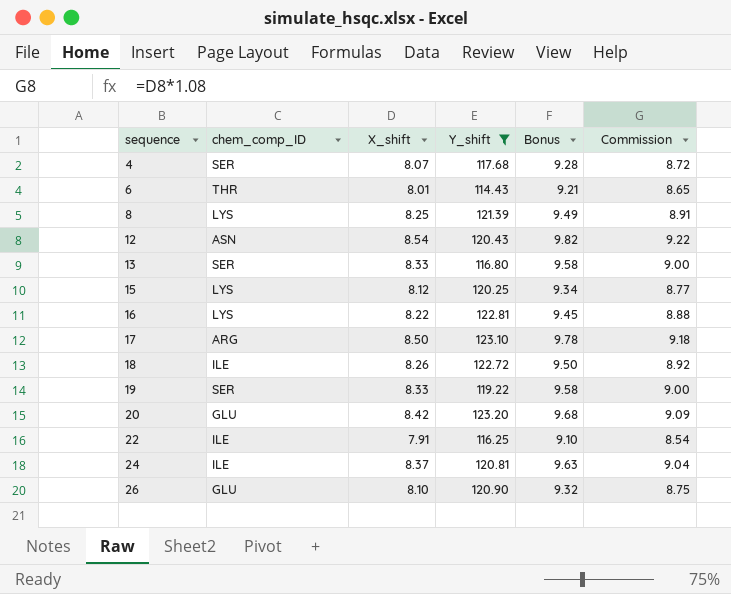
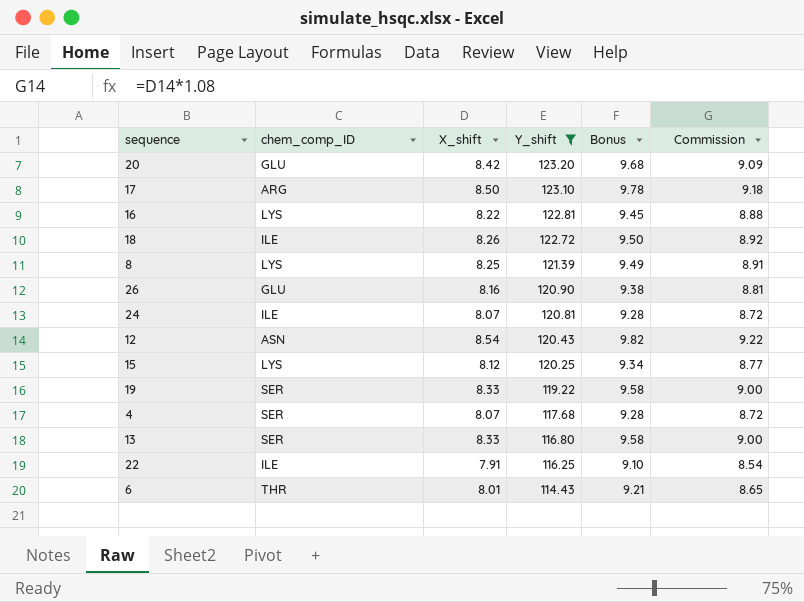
row order: sequence ascending -> Y_shift descending
26 | X_shift: 8.10 -> 8.16
26 | Bonus: 9.32 -> 9.38
26 | Commission: 8.75 -> 8.81
24 | X_shift: 8.37 -> 8.07
24 | Bonus: 9.63 -> 9.28
24 | Commission: 9.04 -> 8.72

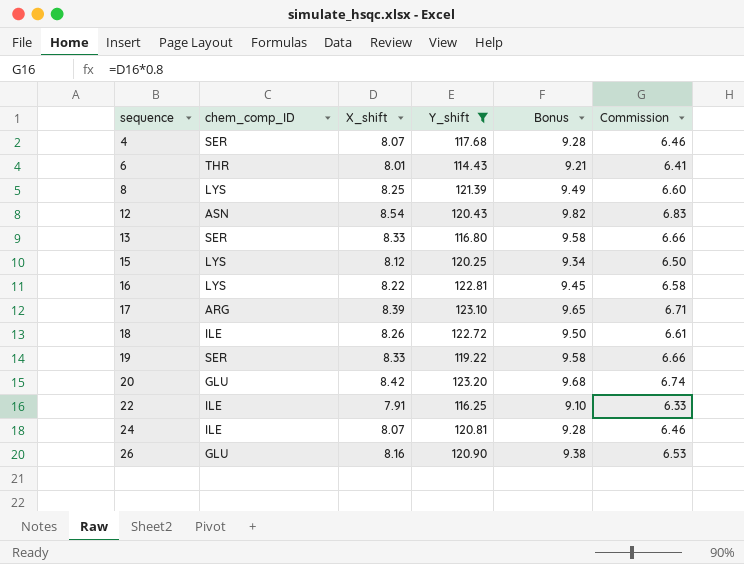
row order: Y_shift descending -> sequence ascending
column Commission | formula: [X_shift] * 1.08 -> [X_shift] * 0.8
17 | X_shift: 8.50 -> 8.39
17 | Bonus: 9.78 -> 9.65

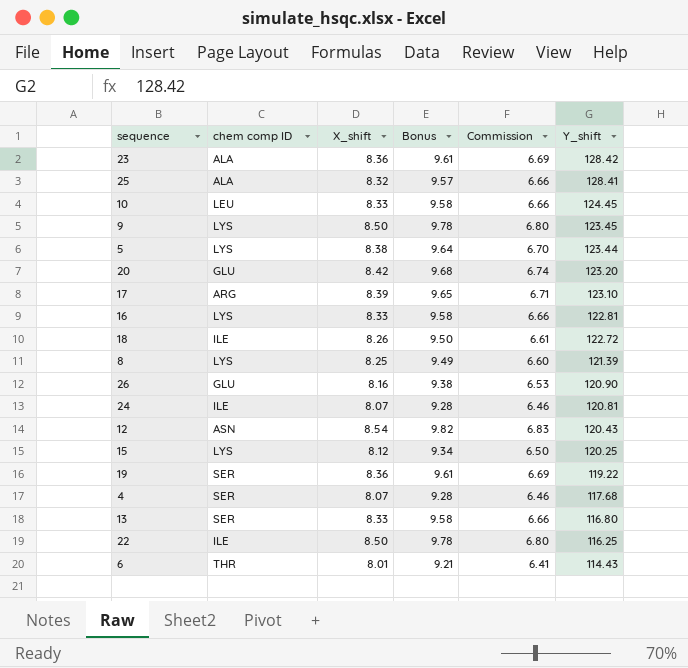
filter: Y_shift <= 123.20 -> none
row order: sequence ascending -> Y_shift descending
column name: chem_comp_ID -> chem comp ID
column Y_shift | position: 4 -> 6
16 | X_shift: 8.22 -> 8.33
16 | Bonus: 9.45 -> 9.58
16 | Commission: 6.58 -> 6.66
19 | X_shift: 8.33 -> 8.36
19 | Bonus: 9.58 -> 9.61
19 | Commission: 6.66 -> 6.69
22 | X_shift: 7.91 -> 8.50
22 | Bonus: 9.10 -> 9.78
22 | Commission: 6.33 -> 6.80

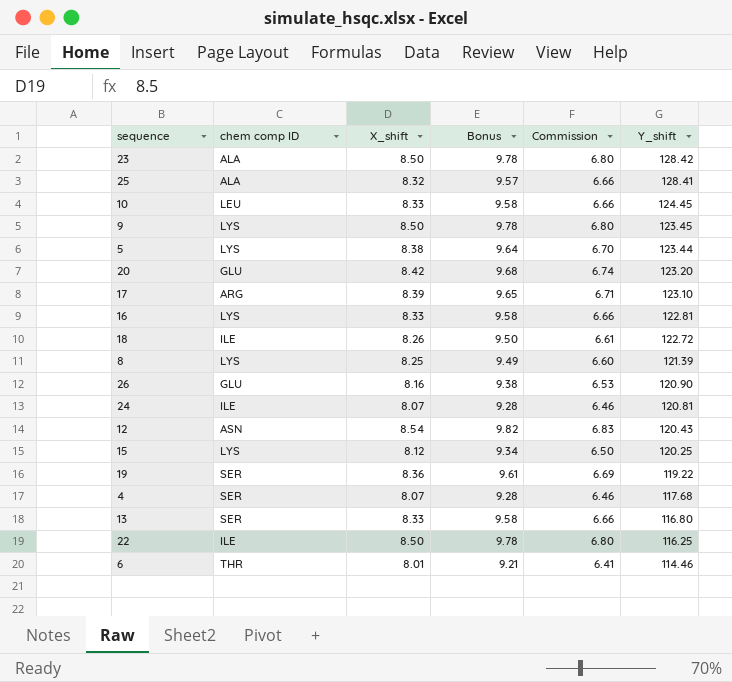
23 | X_shift: 8.36 -> 8.50
23 | Bonus: 9.61 -> 9.78
23 | Commission: 6.69 -> 6.80
6 | Y_shift: 114.43 -> 114.46

